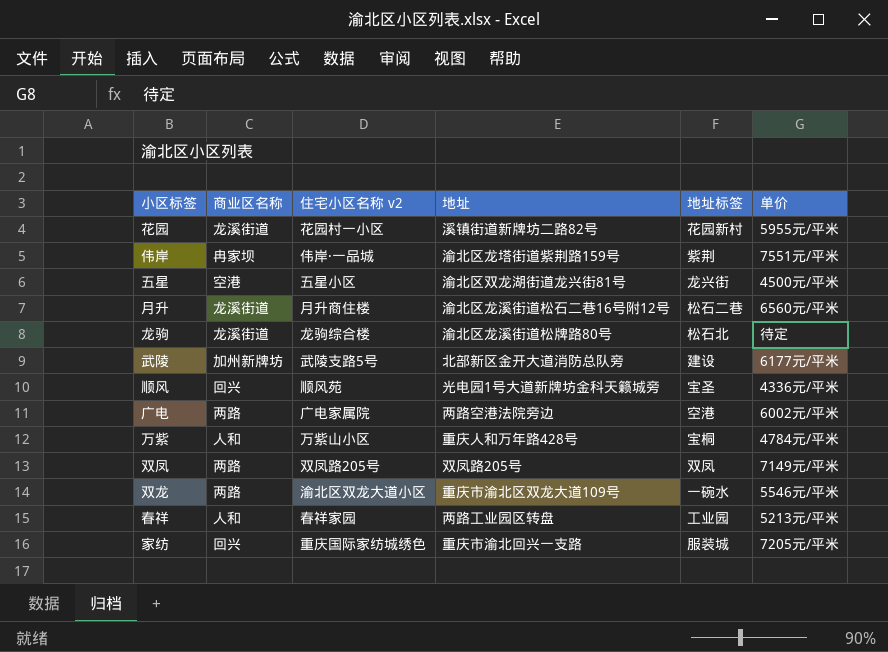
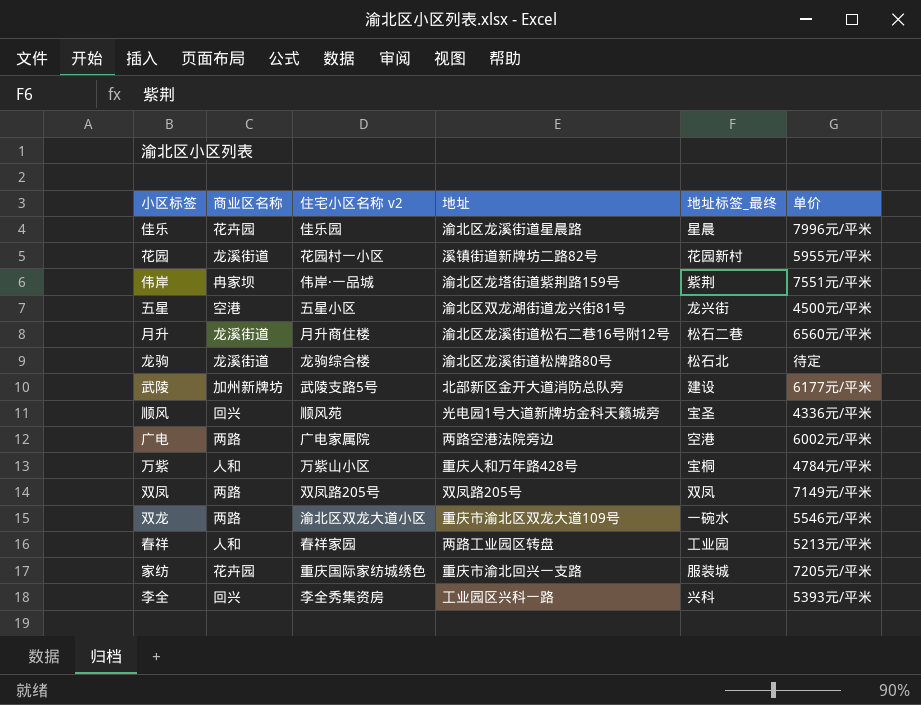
column name: 地址标签 -> 地址标签_最终
row 佳乐: none -> 花卉园 | 佳乐园 | 渝北区龙溪街道星晨路 | 星晨 | 7996元/平米
家纺 | 商业区名称: 回兴 -> 花卉园
row 李全: none -> 回兴 | 李全秀集资房 | 工业园区兴科一路 | 兴科 | 5393元/平米

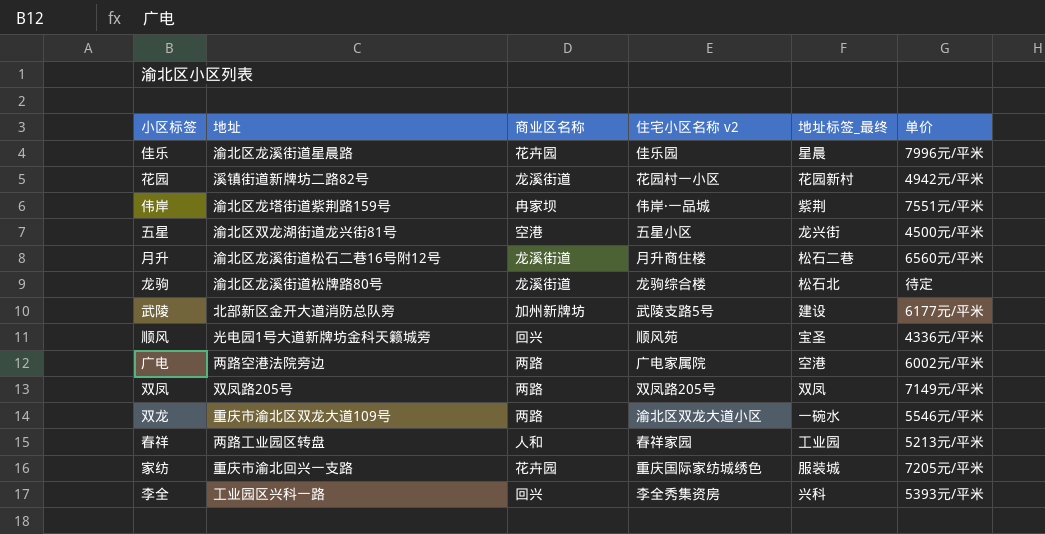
column 地址 | position: 4 -> 2
row 万紫: 人和 | 万紫山小区 | 重庆人和万年路428号 | 宝桐 | 4784元/平米 -> none
花园 | 单价: 5955元/平米 -> 4942元/平米

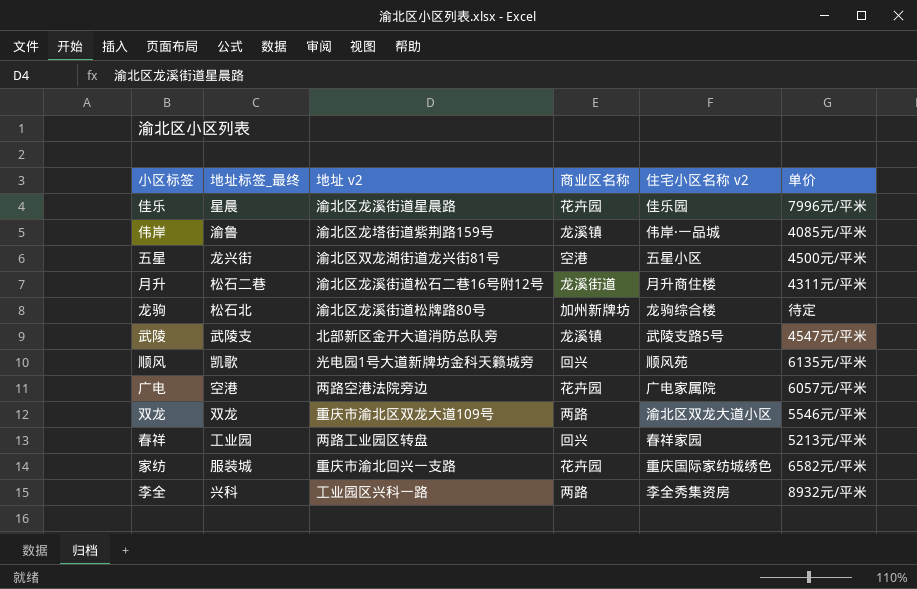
column 地址标签_最终 | position: 5 -> 2
column name: 地址 -> 地址 v2
row 花园: 溪镇街道新牌坊二路82号 | 龙溪街道 | 花园村一小区 | 花园新村 | 4942元/平米 -> none
row 双凤: 双凤路205号 | 两路 | 双凤路205号 | 双凤 | 7149元/平米 -> none
伟岸 | 地址标签_最终: 紫荆 -> 渝鲁
伟岸 | 商业区名称: 冉家坝 -> 龙溪镇
伟岸 | 单价: 7551元/平米 -> 4085元/平米
月升 | 单价: 6560元/平米 -> 4311元/平米
龙驹 | 商业区名称: 龙溪街道 -> 加州新牌坊
武陵 | 地址标签_最终: 建设 -> 武陵支
武陵 | 商业区名称: 加州新牌坊 -> 龙溪镇
武陵 | 单价: 6177元/平米 -> 4547元/平米
顺风 | 地址标签_最终: 宝圣 -> 凯歌
顺风 | 单价: 4336元/平米 -> 6135元/平米
广电 | 商业区名称: 两路 -> 花卉园
广电 | 单价: 6002元/平米 -> 6057元/平米
双龙 | 地址标签_最终: 一碗水 -> 双龙
春祥 | 商业区名称: 人和 -> 回兴
家纺 | 单价: 7205元/平米 -> 6582元/平米
李全 | 商业区名称: 回兴 -> 两路
李全 | 单价: 5393元/平米 -> 8932元/平米

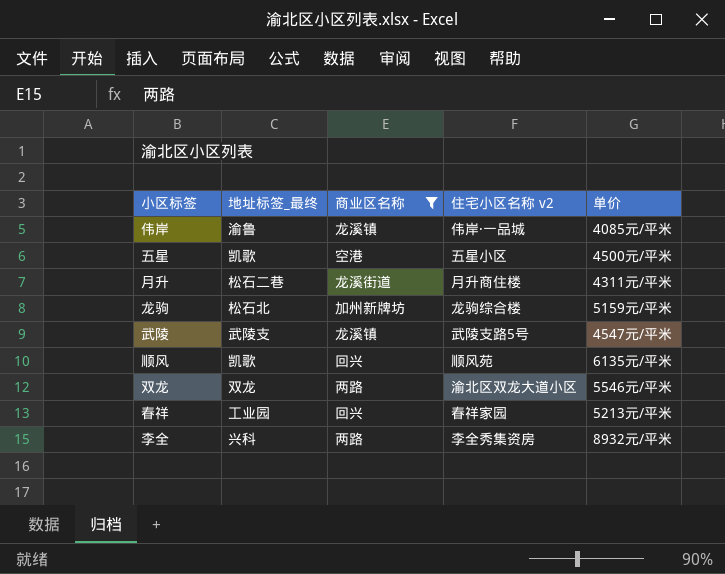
filter: none -> 商业区名称 != 花卉园
column 地址 v2 | position: 3 -> none
五星 | 地址标签_最终: 龙兴街 -> 凯歌
龙驹 | 单价: 待定 -> 5159元/平米

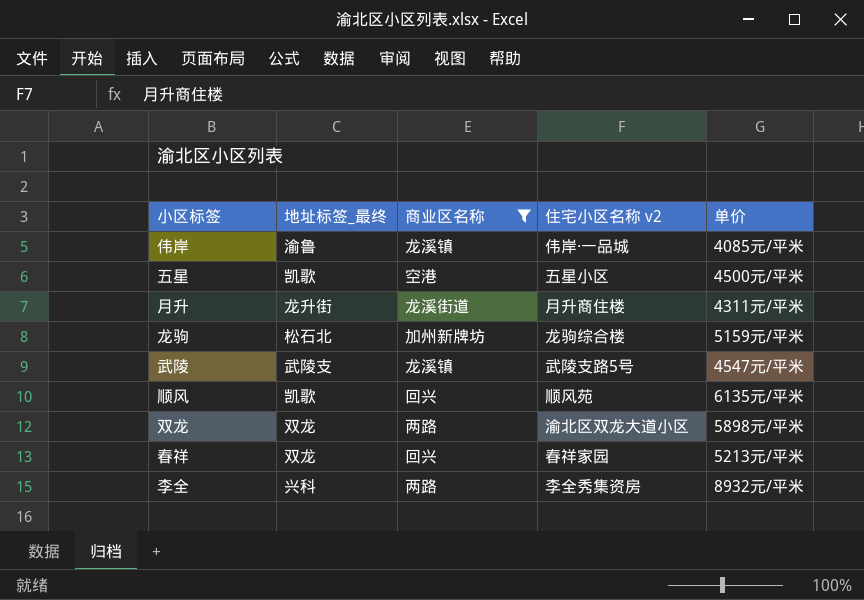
月升 | 地址标签_最终: 松石二巷 -> 龙升街
双龙 | 单价: 5546元/平米 -> 5898元/平米
春祥 | 地址标签_最终: 工业园 -> 双龙

